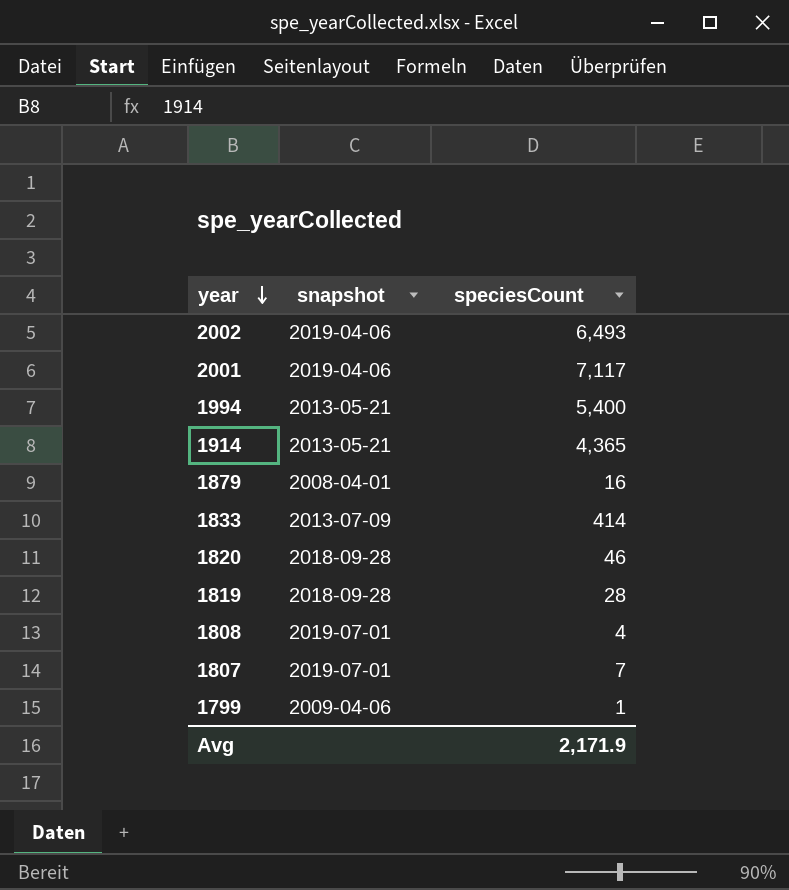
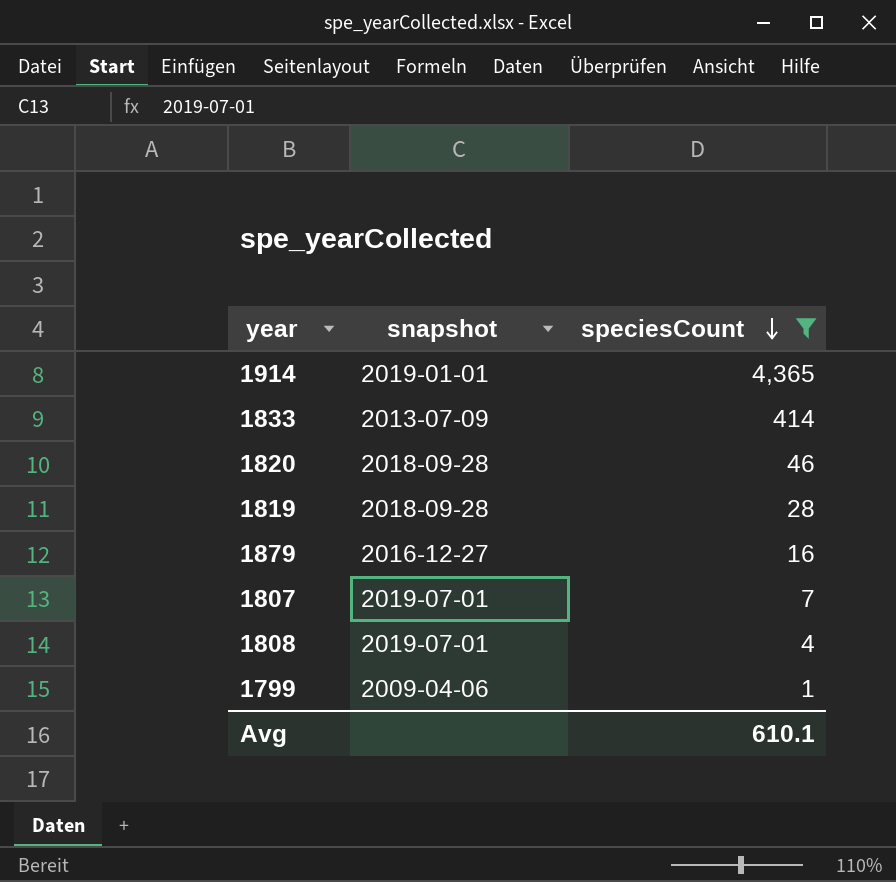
filter: none -> speciesCount <= 4,365
row order: year descending -> speciesCount descending
1914 | snapshot: 2013-05-21 -> 2019-01-01
1879 | snapshot: 2008-04-01 -> 2016-12-27
Avg | speciesCount: 2,171.9 -> 610.1

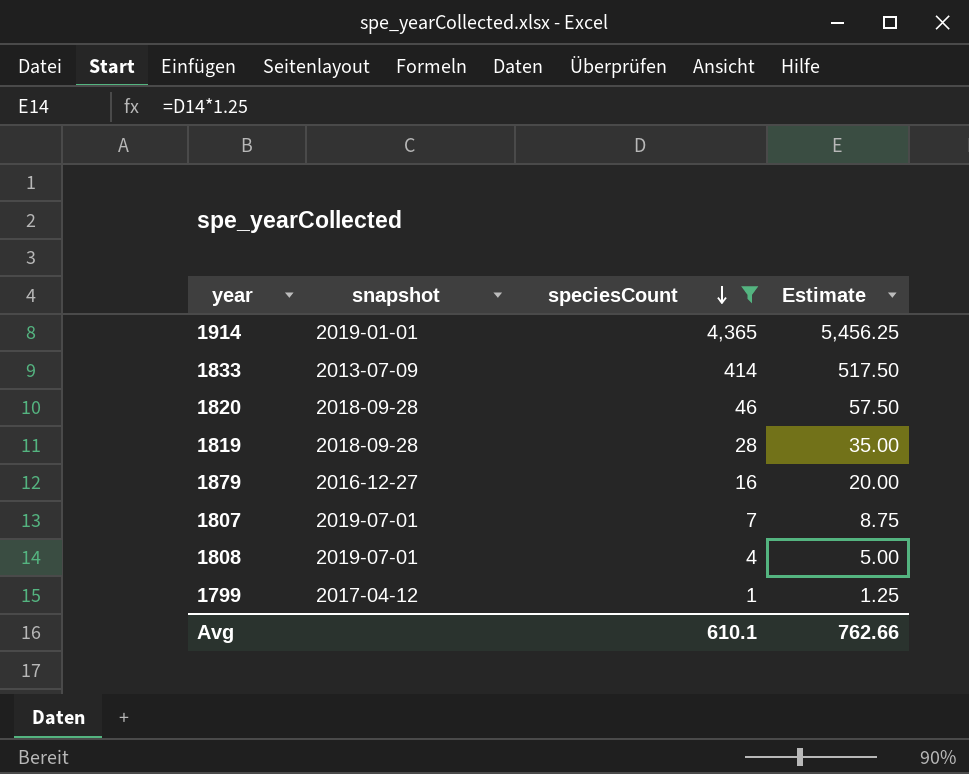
column Estimate | formula: none -> [speciesCount] * 1.25
1799 | snapshot: 2009-04-06 -> 2017-04-12

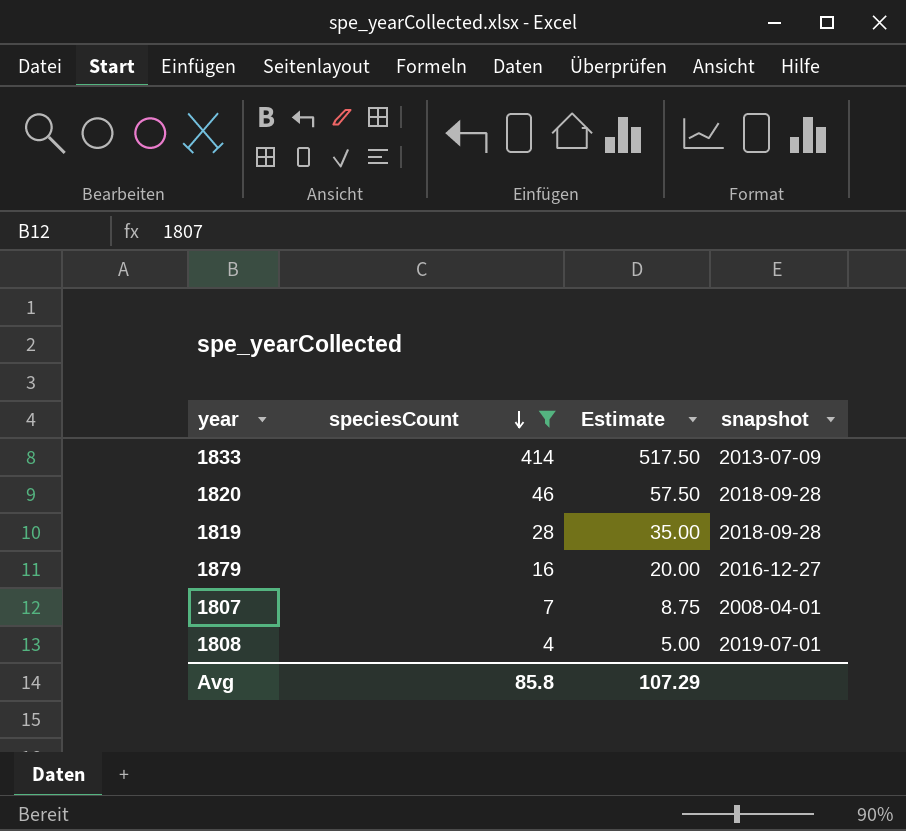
column snapshot | position: 2 -> 4
row 1914: 2019-01-01 | 4,365 | 5,456.25 -> none
row 1799: 2017-04-12 | 1 | 1.25 -> none
1807 | snapshot: 2019-07-01 -> 2008-04-01
Avg | speciesCount: 610.1 -> 85.8
Avg | Estimate: 762.66 -> 107.29

